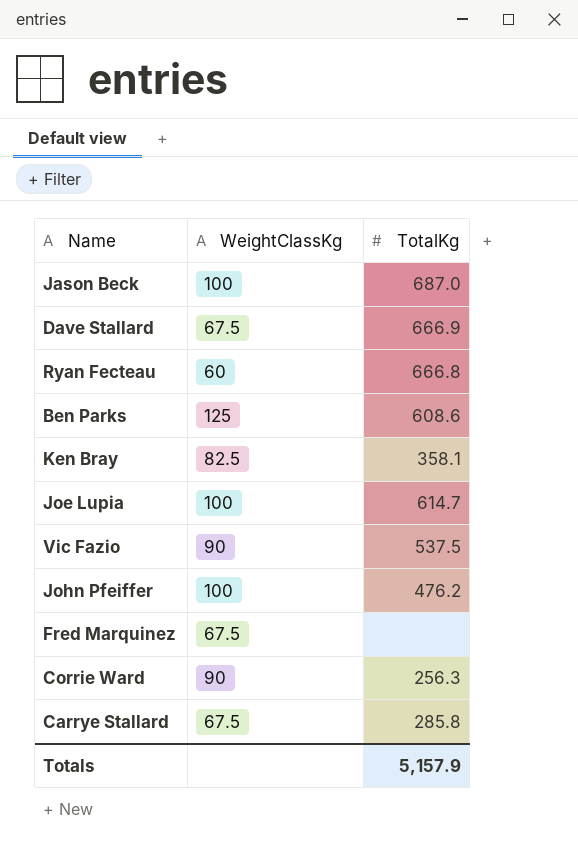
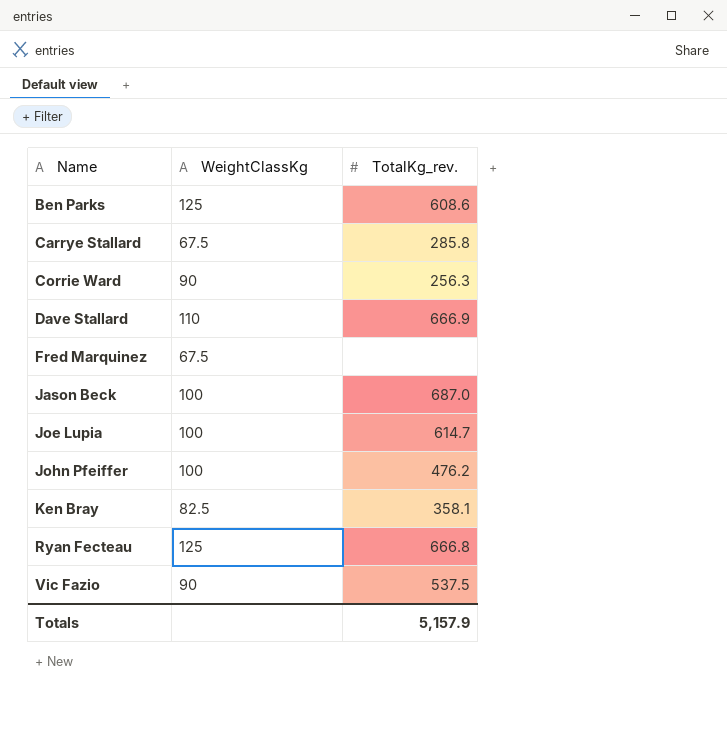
row order: none -> Name ascending
column name: TotalKg -> TotalKg_rev.
Dave Stallard | WeightClassKg: 67.5 -> 110
Ryan Fecteau | WeightClassKg: 60 -> 125

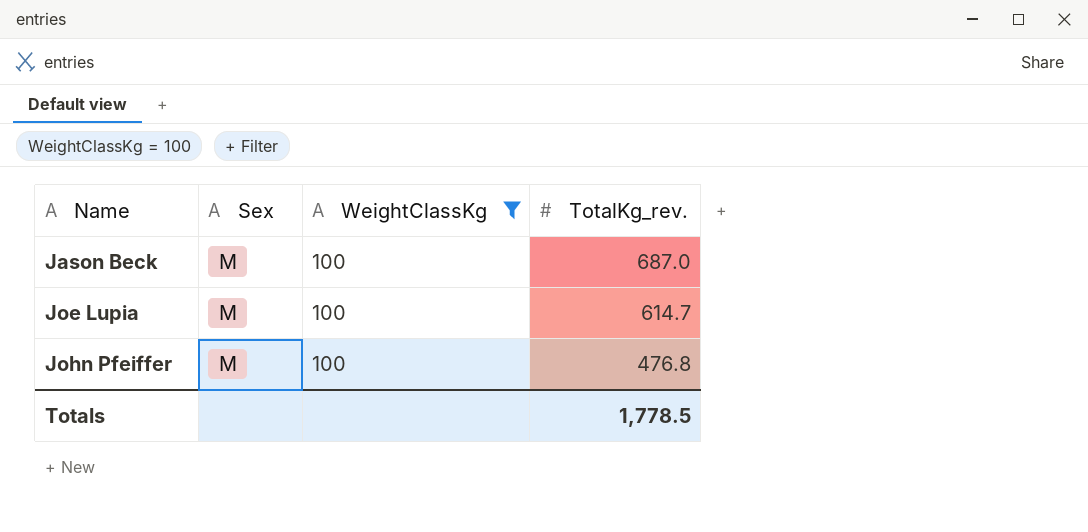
filter: none -> WeightClassKg = 100
column Sex | position: none -> 2
John Pfeiffer | TotalKg_rev.: 476.2 -> 476.8
Totals | TotalKg_rev.: 5,157.9 -> 1,778.5

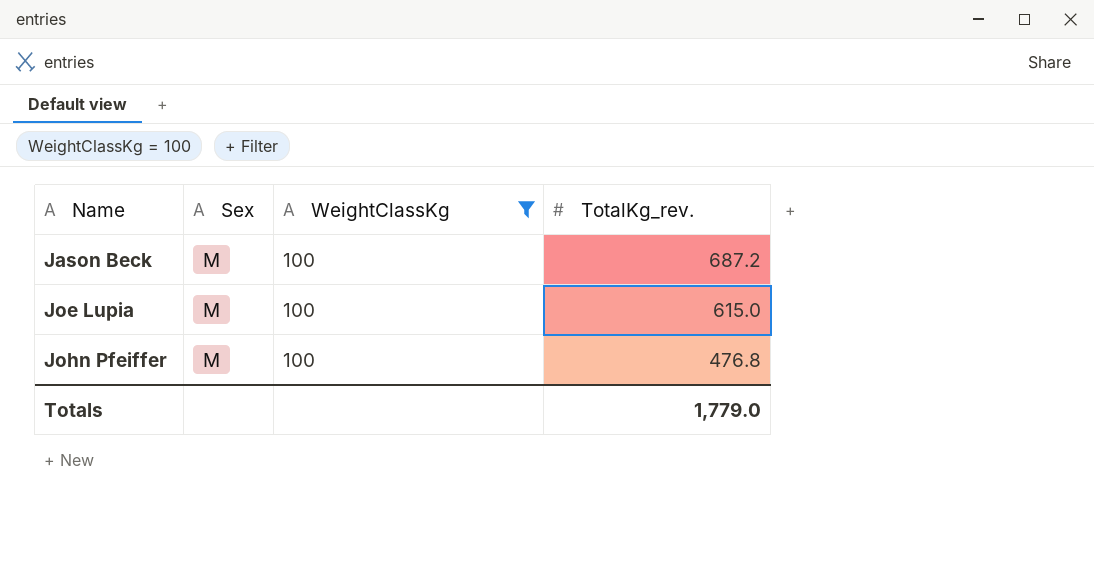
Jason Beck | TotalKg_rev.: 687.0 -> 687.2
Joe Lupia | TotalKg_rev.: 614.7 -> 615.0
Totals | TotalKg_rev.: 1,778.5 -> 1,779.0

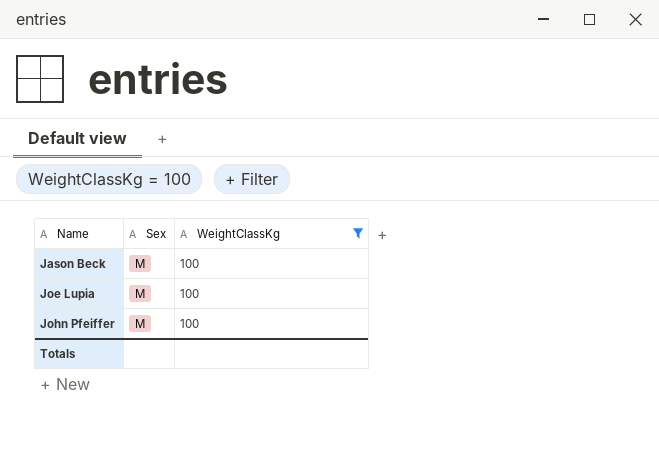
column TotalKg_rev. | position: 4 -> none

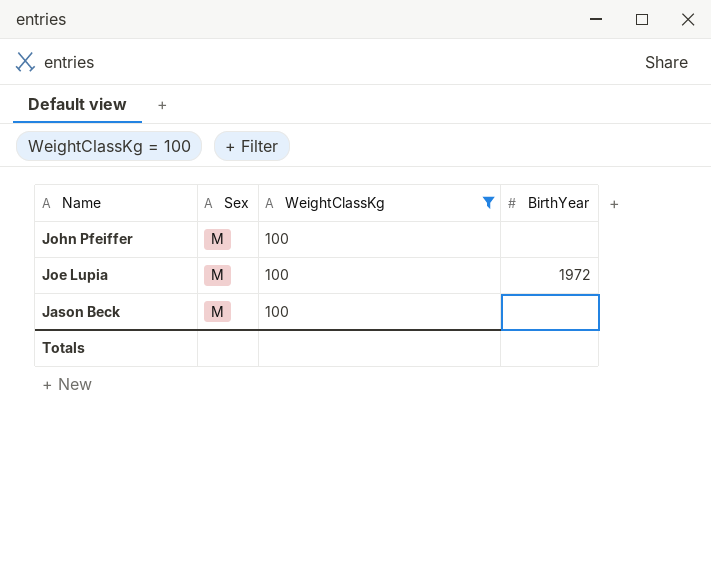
row order: Name ascending -> Name descending
column BirthYear | position: none -> 4

